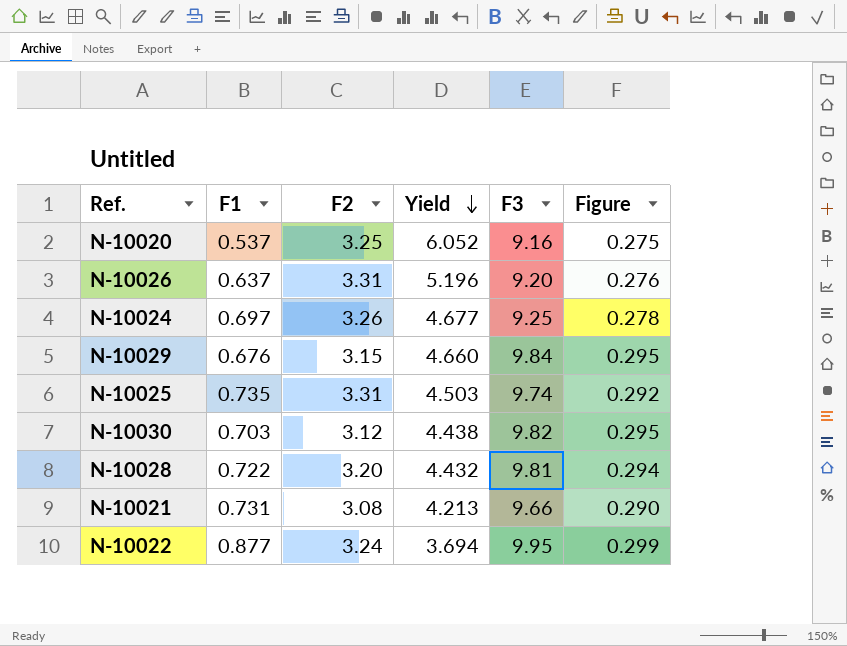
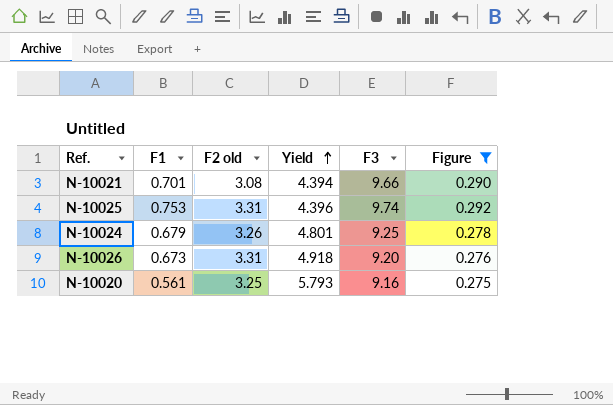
filter: none -> Figure <= 0.292
row order: Yield descending -> Yield ascending
column name: F2 -> F2 old
N-10021 | F1: 0.731 -> 0.701
N-10021 | Yield: 4.213 -> 4.394
N-10025 | F1: 0.735 -> 0.753
N-10025 | Yield: 4.503 -> 4.396
N-10024 | F1: 0.697 -> 0.679
N-10024 | Yield: 4.677 -> 4.801
N-10026 | F1: 0.637 -> 0.673
N-10026 | Yield: 5.196 -> 4.918
N-10020 | F1: 0.537 -> 0.561
N-10020 | Yield: 6.052 -> 5.793

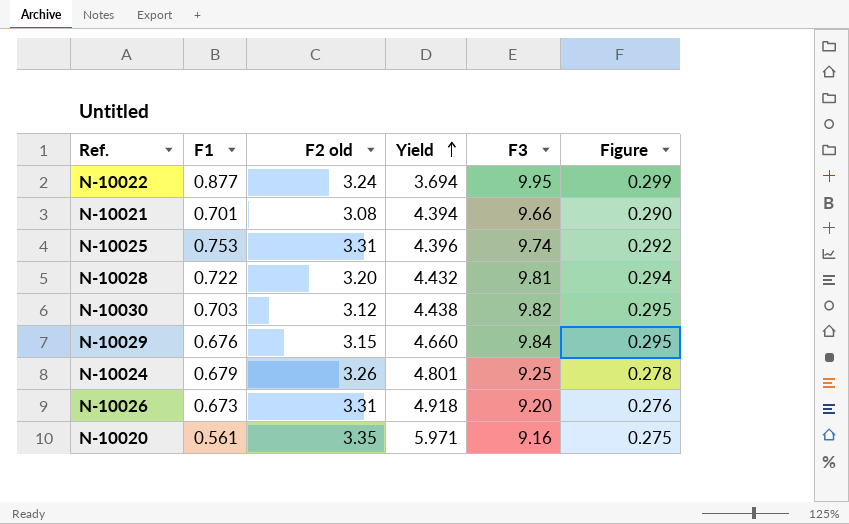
filter: Figure <= 0.292 -> none
N-10020 | F2 old: 3.25 -> 3.35
N-10020 | Yield: 5.793 -> 5.971

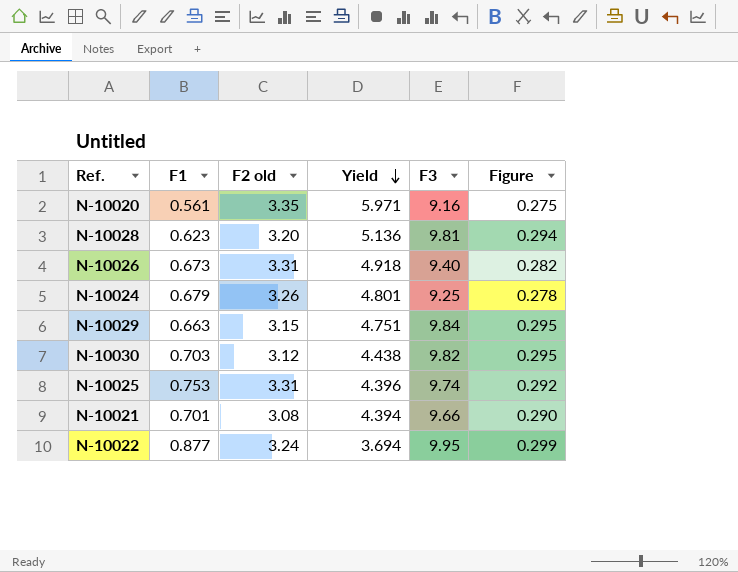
row order: Yield ascending -> Yield descending
N-10028 | F1: 0.722 -> 0.623
N-10028 | Yield: 4.432 -> 5.136
N-10026 | F3: 9.20 -> 9.40
N-10026 | Figure: 0.276 -> 0.282
N-10029 | F1: 0.676 -> 0.663
N-10029 | Yield: 4.660 -> 4.751

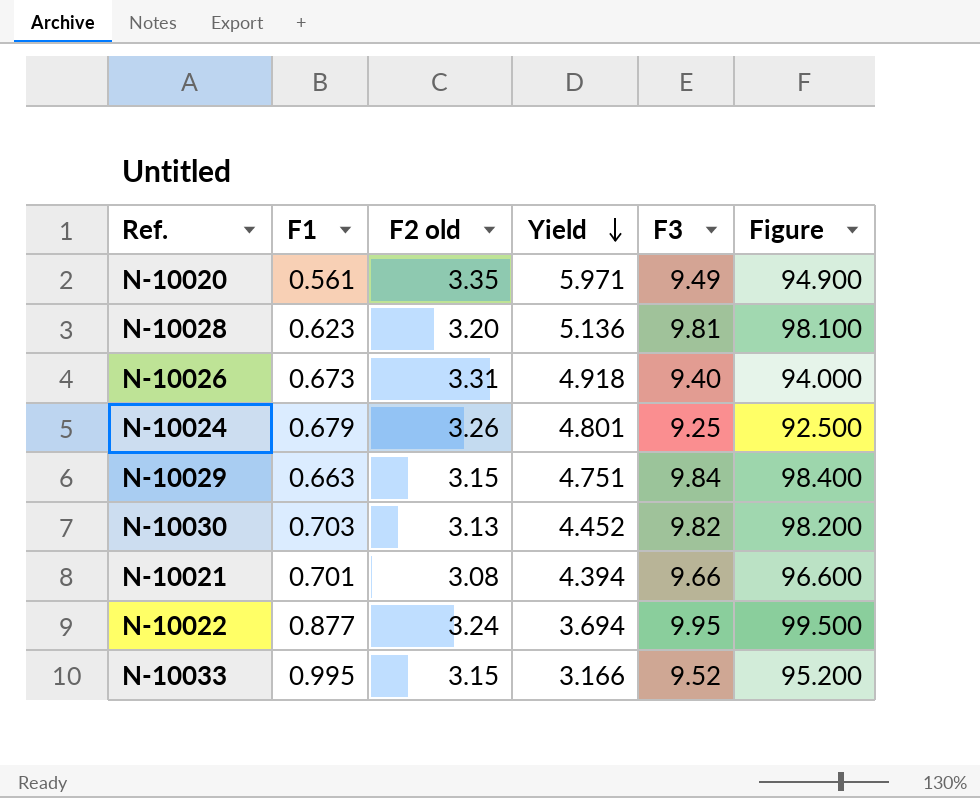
column Figure | formula: [F3] * 0.03 -> [F3] * 10
row N-10025: 0.753 | 3.31 | 4.396 | 9.74 | 0.292 -> none
N-10020 | F3: 9.16 -> 9.49
N-10030 | F2 old: 3.12 -> 3.13
N-10030 | Yield: 4.438 -> 4.452
row N-10033: none -> 0.995 | 3.15 | 3.166 | 9.52 | 95.200

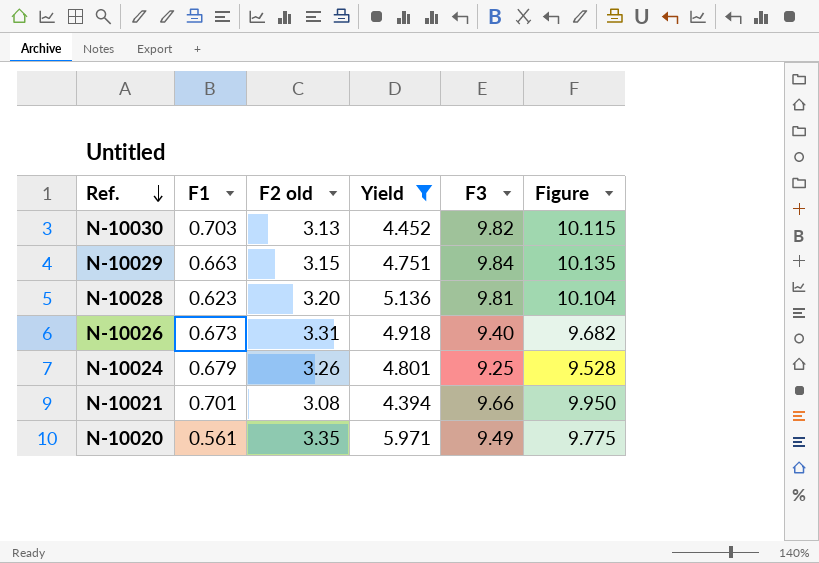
filter: none -> Yield >= 4.394
row order: Yield descending -> Ref. descending
column Figure | formula: [F3] * 10 -> [F3] * 1.03

